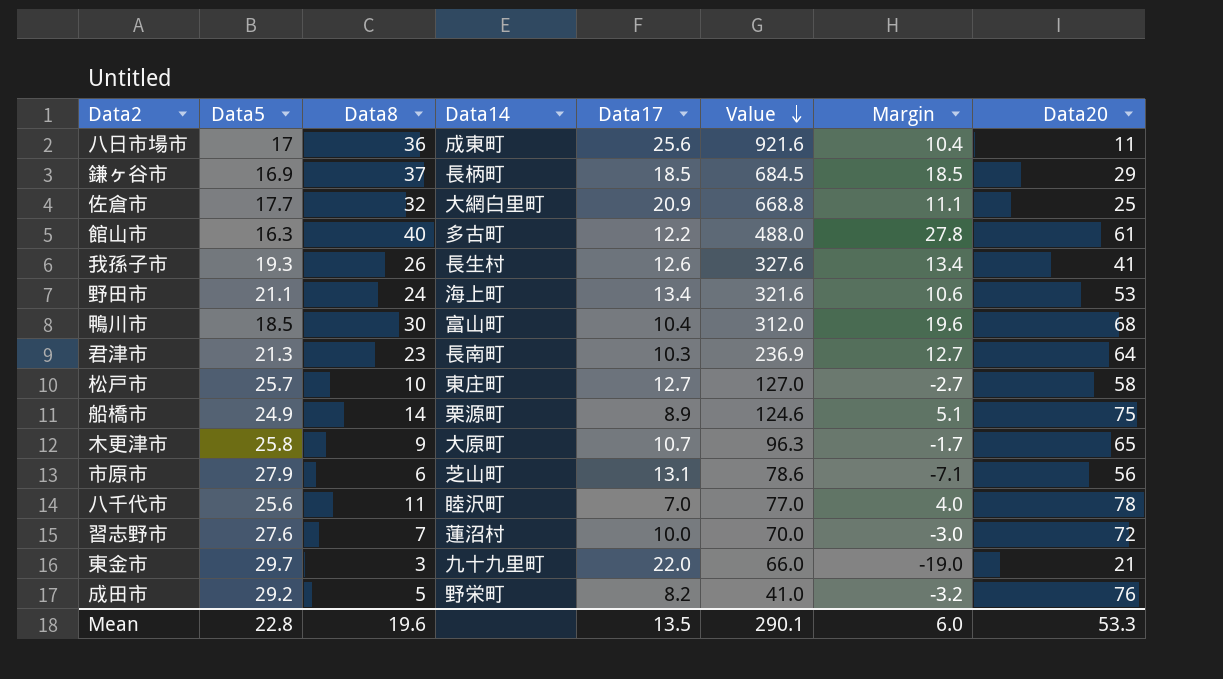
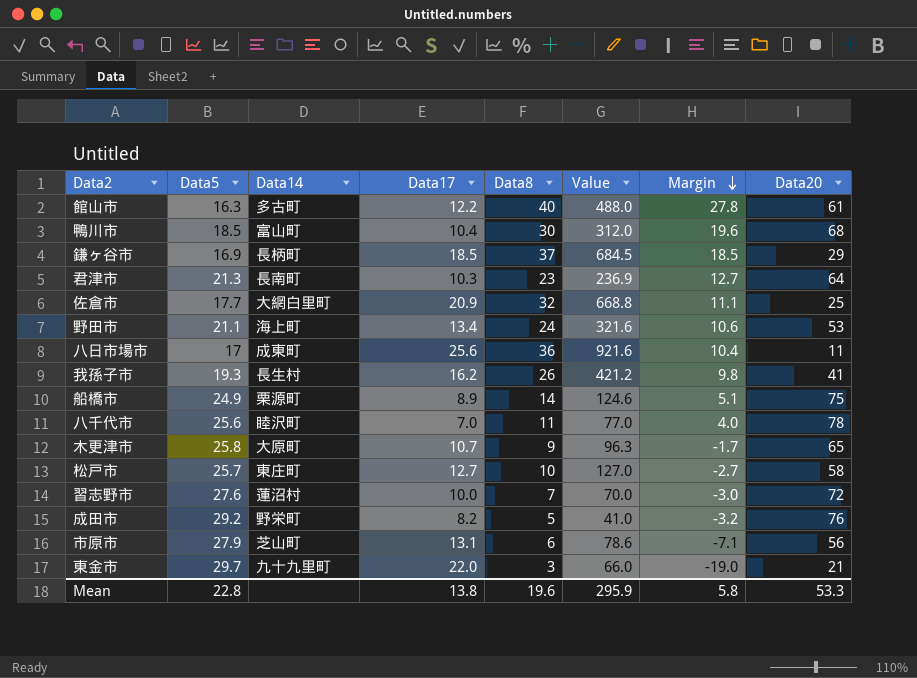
row order: Value descending -> Margin descending
column Data8 | position: 3 -> 5
我孫子市 | Data17: 12.6 -> 16.2
我孫子市 | Value: 327.6 -> 421.2
我孫子市 | Margin: 13.4 -> 9.8
Mean | Data17: 13.5 -> 13.8
Mean | Value: 290.1 -> 295.9
Mean | Margin: 6.0 -> 5.8

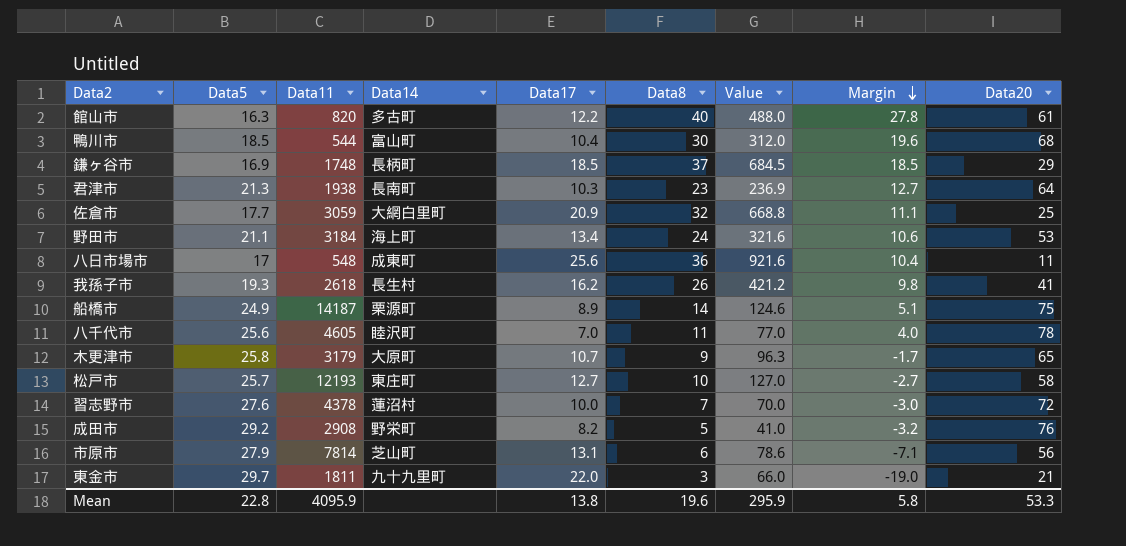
column Data11 | position: none -> 3

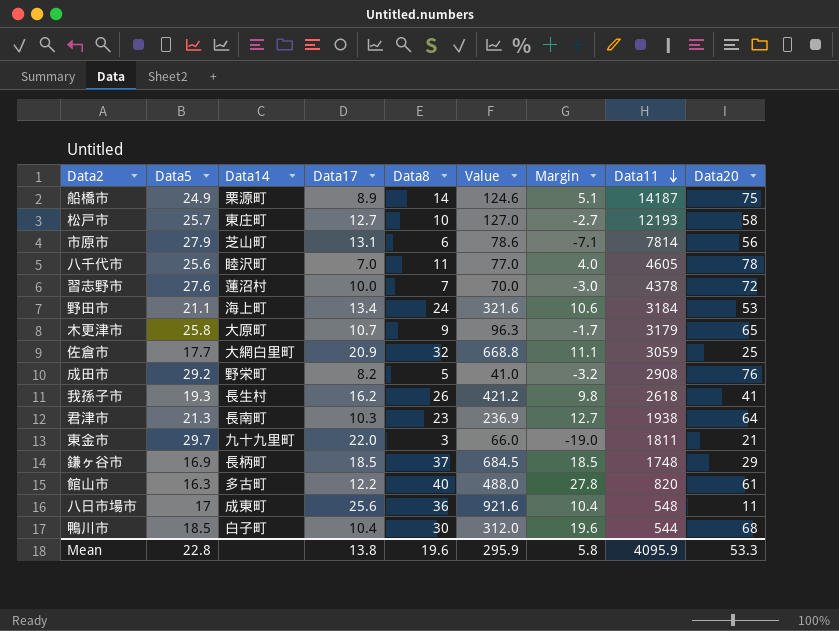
row order: Margin descending -> Data11 descending
column Data11 | position: 3 -> 8
鴨川市 | Data14: 富山町 -> 白子町

